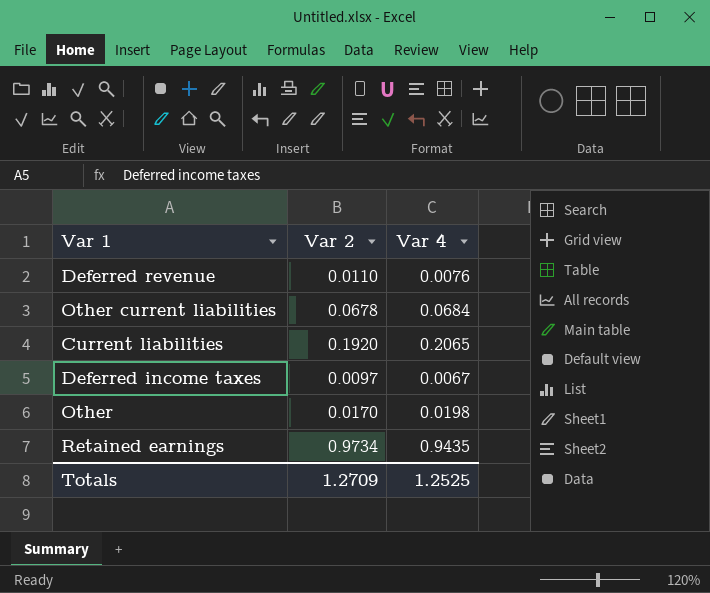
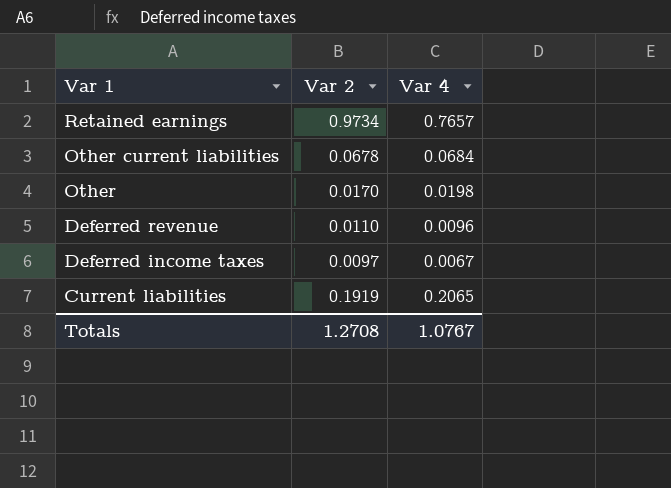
row order: none -> Var 1 descending
Retained earnings | Var 4: 0.9435 -> 0.7657
Deferred revenue | Var 4: 0.0076 -> 0.0096
Current liabilities | Var 2: 0.1920 -> 0.1919
Totals | Var 2: 1.2709 -> 1.2708
Totals | Var 4: 1.2525 -> 1.0767

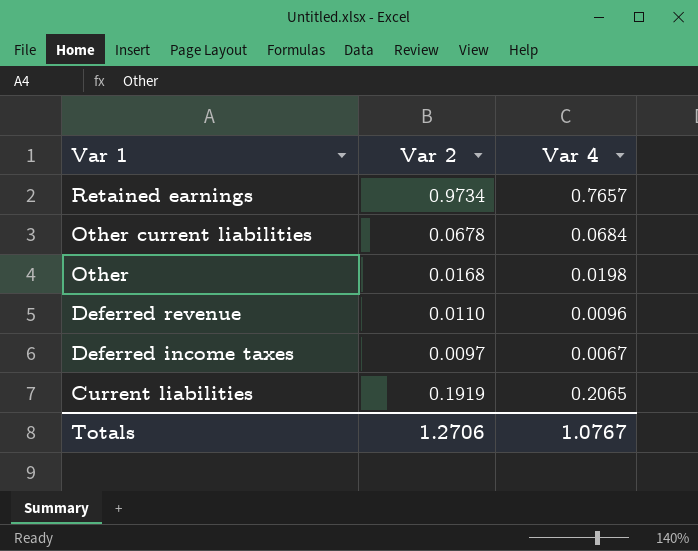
Other | Var 2: 0.0170 -> 0.0168
Totals | Var 2: 1.2708 -> 1.2706

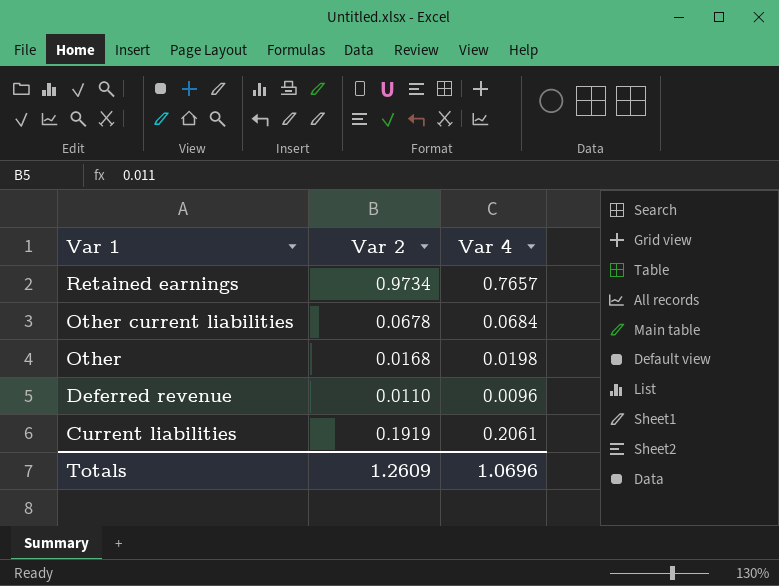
row Deferred income taxes: 0.0097 | 0.0067 -> none
Current liabilities | Var 4: 0.2065 -> 0.2061
Totals | Var 2: 1.2706 -> 1.2609
Totals | Var 4: 1.0767 -> 1.0696

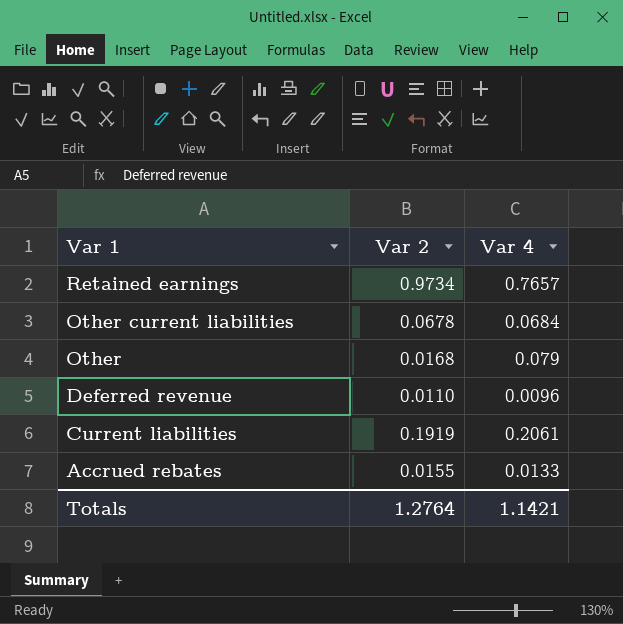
Other | Var 4: 0.0198 -> 0.079
row Accrued rebates: none -> 0.0155 | 0.0133
Totals | Var 2: 1.2609 -> 1.2764
Totals | Var 4: 1.0696 -> 1.1421

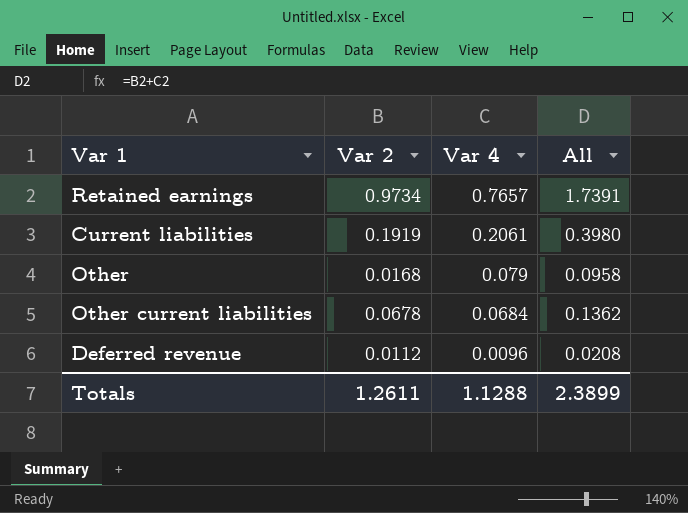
row order: Var 1 descending -> Var 4 descending
column All | formula: none -> [Var 2] + [Var 4]
row Accrued rebates: 0.0155 | 0.0133 -> none
Deferred revenue | Var 2: 0.0110 -> 0.0112
Totals | Var 2: 1.2764 -> 1.2611
Totals | Var 4: 1.1421 -> 1.1288

